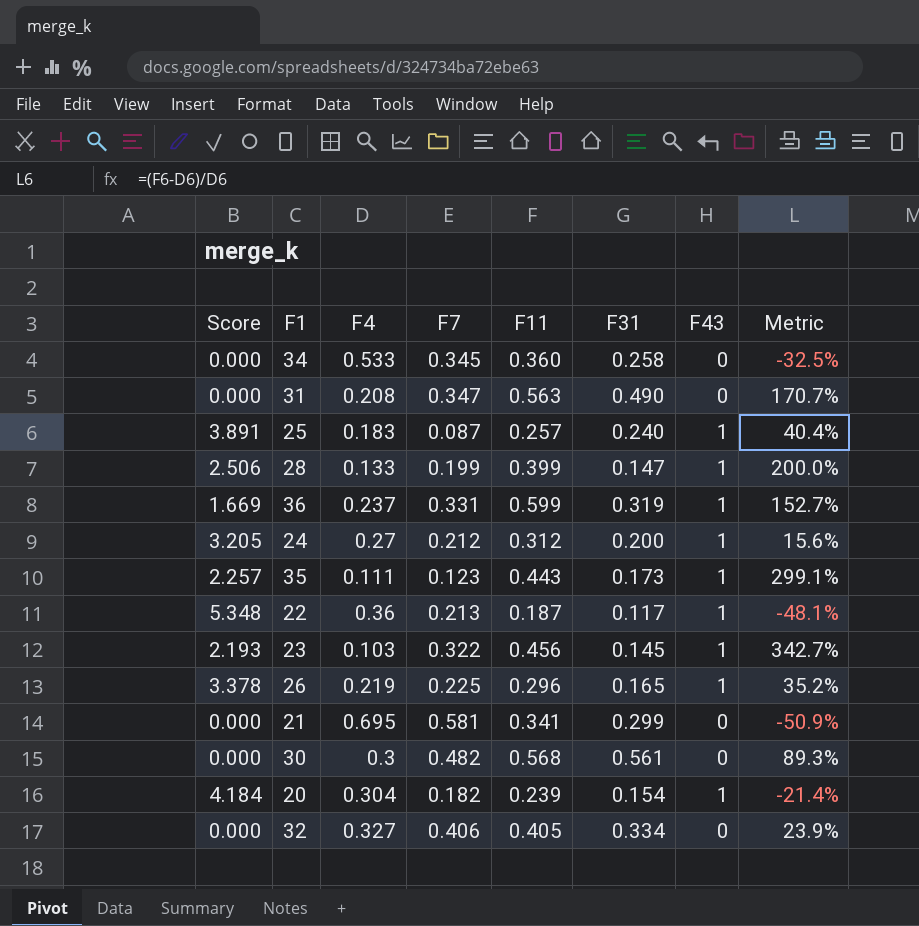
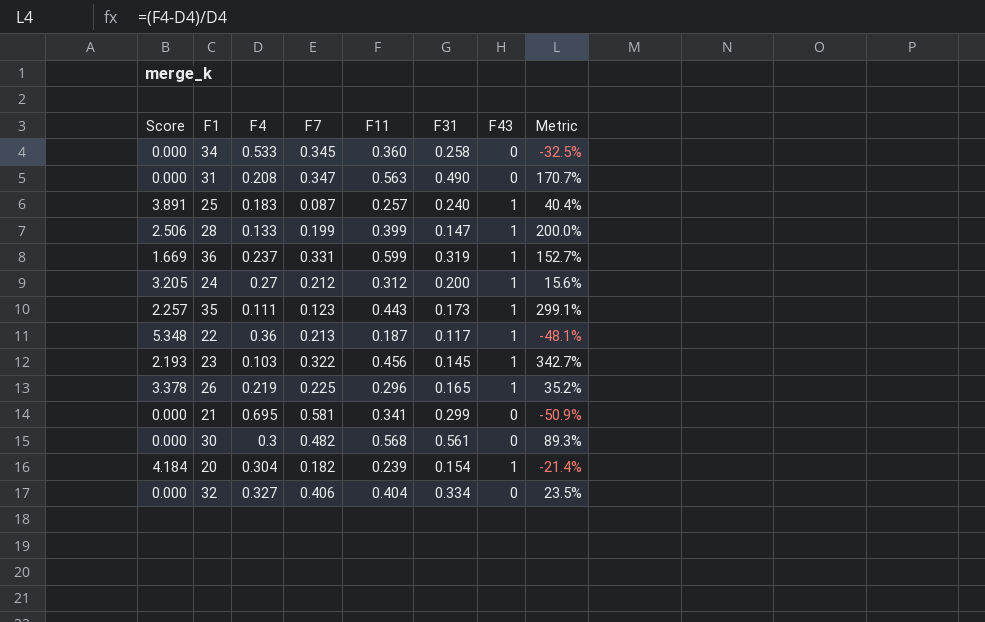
32 | F11: 0.405 -> 0.404
32 | Metric: 23.9% -> 23.5%

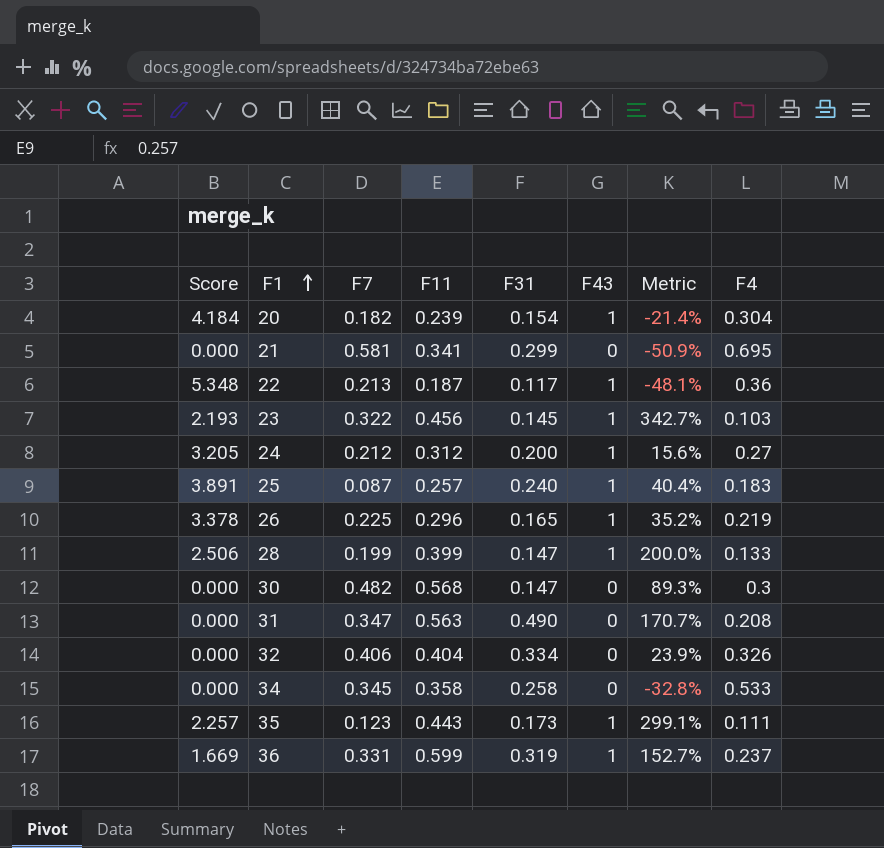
row order: none -> F1 ascending
column F4 | position: 3 -> 8
30 | F31: 0.561 -> 0.147
32 | Metric: 23.5% -> 23.9%
32 | F4: 0.327 -> 0.326
34 | F11: 0.360 -> 0.358
34 | Metric: -32.5% -> -32.8%

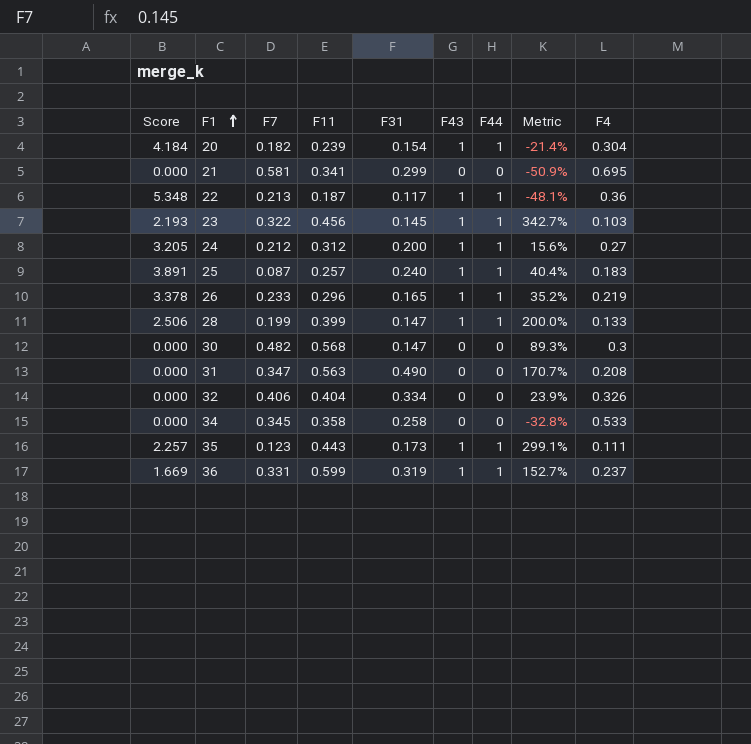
column F44 | position: none -> 7
26 | F7: 0.225 -> 0.233

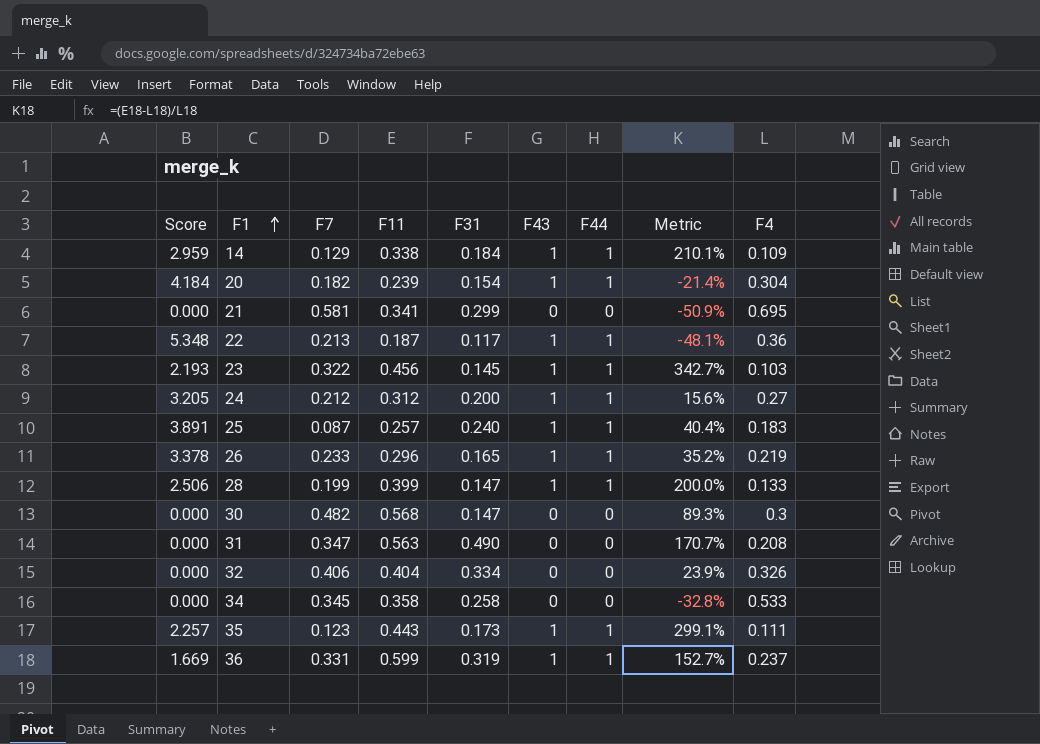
row 14: none -> 2.959 | 0.129 | 0.338 | 0.184 | 1 | 1 | 210.1% | 0.109

